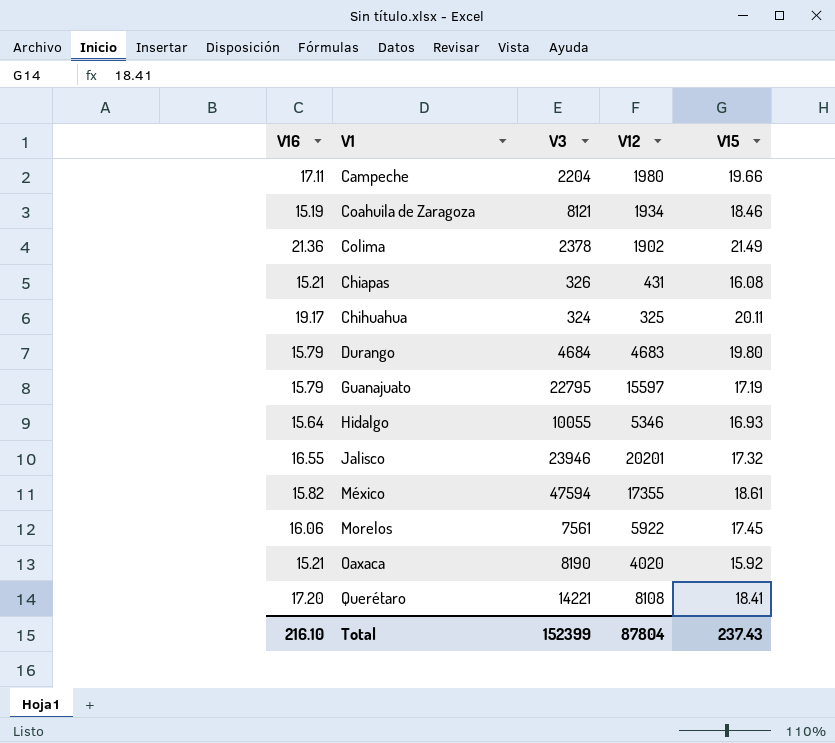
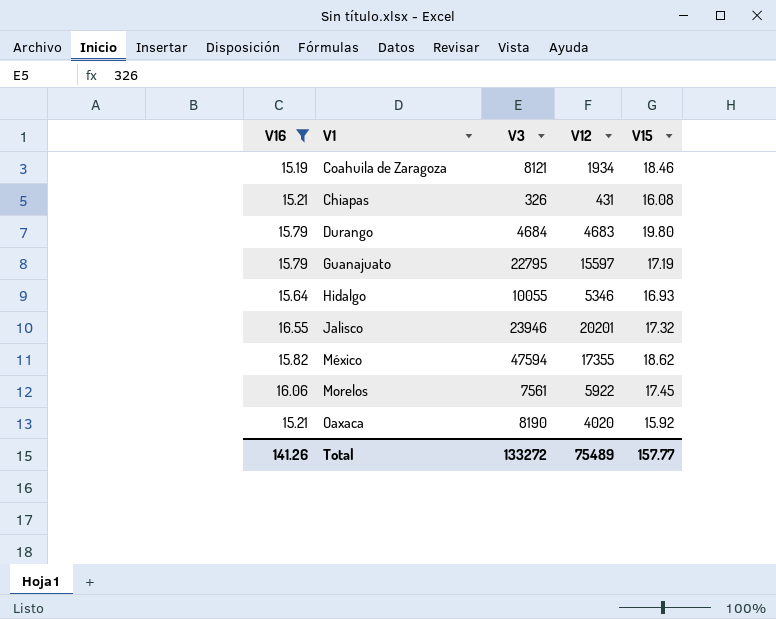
filter: none -> V16 <= 16.55
México | V15: 18.61 -> 18.62
Total | V16: 216.10 -> 141.26
Total | V3: 152399 -> 133272
Total | V12: 87804 -> 75489
Total | V15: 237.43 -> 157.77

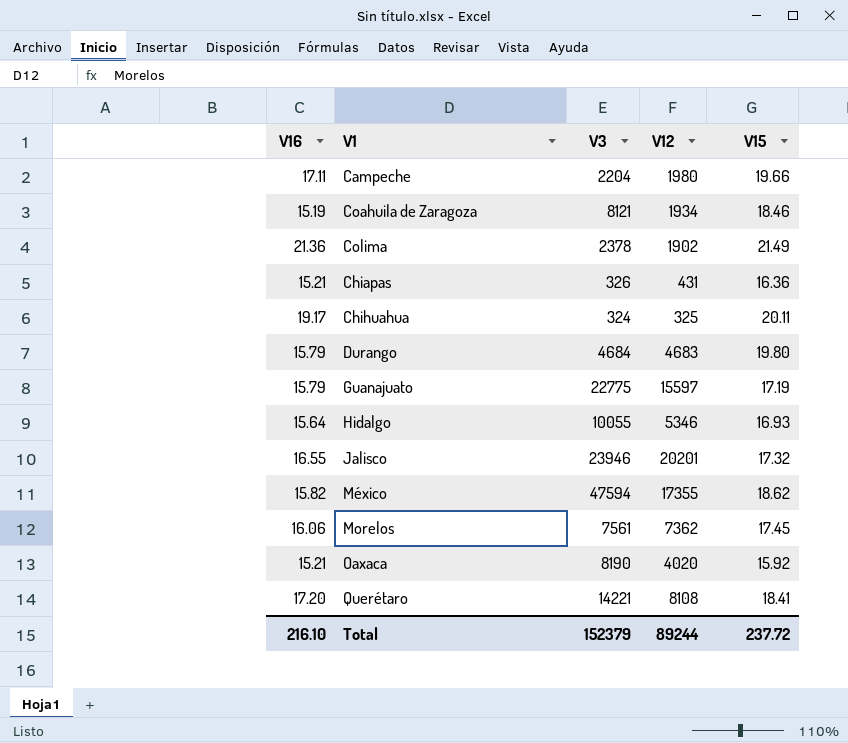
filter: V16 <= 16.55 -> none
Chiapas | V15: 16.08 -> 16.36
Guanajuato | V3: 22795 -> 22775
Morelos | V12: 5922 -> 7362
Total | V16: 141.26 -> 216.10
Total | V3: 133272 -> 152379
Total | V12: 75489 -> 89244
Total | V15: 157.77 -> 237.72

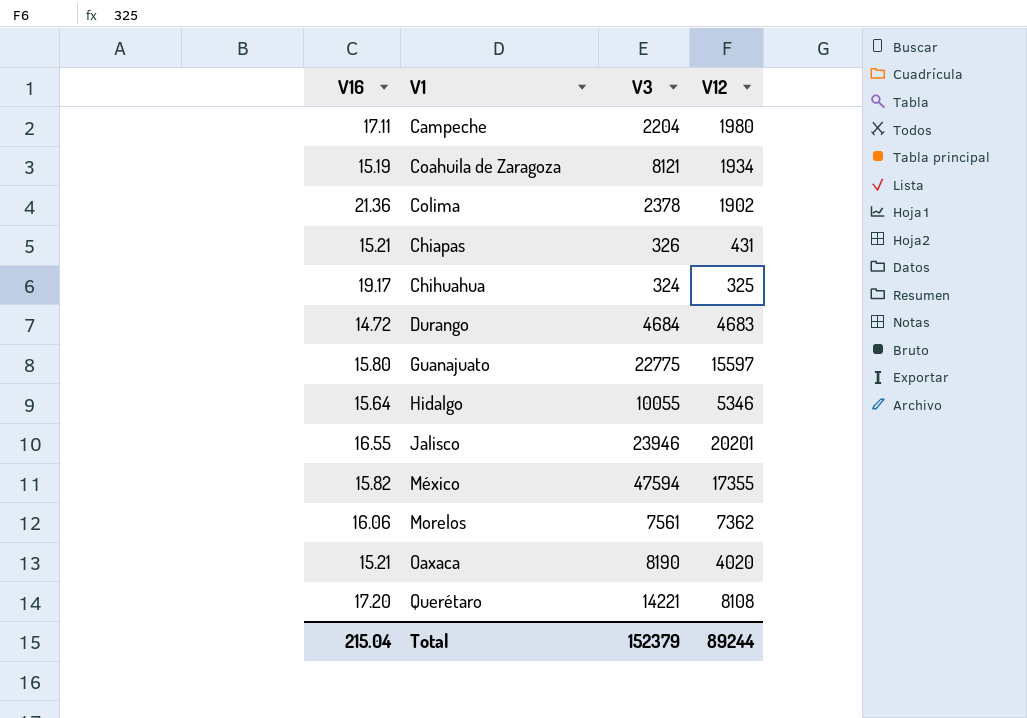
column V15 | position: 5 -> none
Durango | V16: 15.79 -> 14.72
Guanajuato | V16: 15.79 -> 15.80
Total | V16: 216.10 -> 215.04

